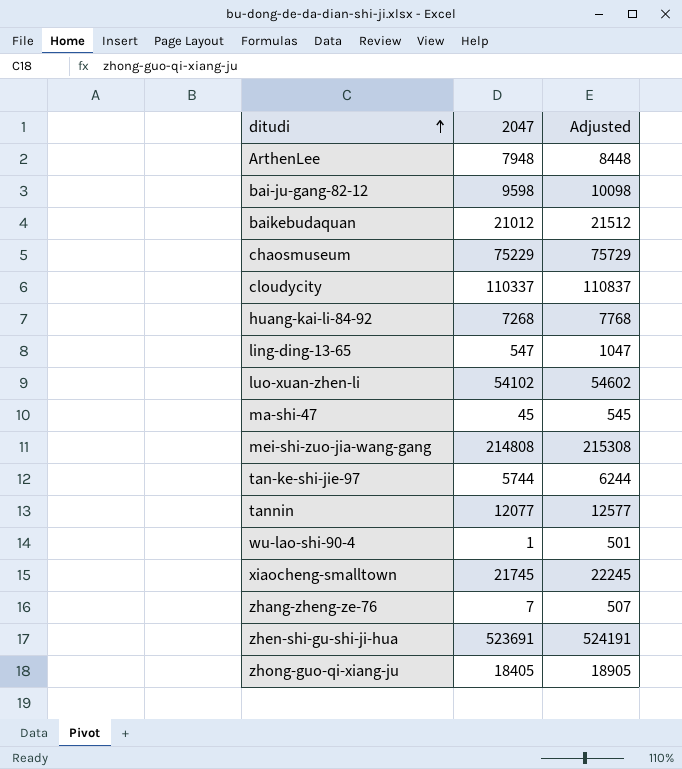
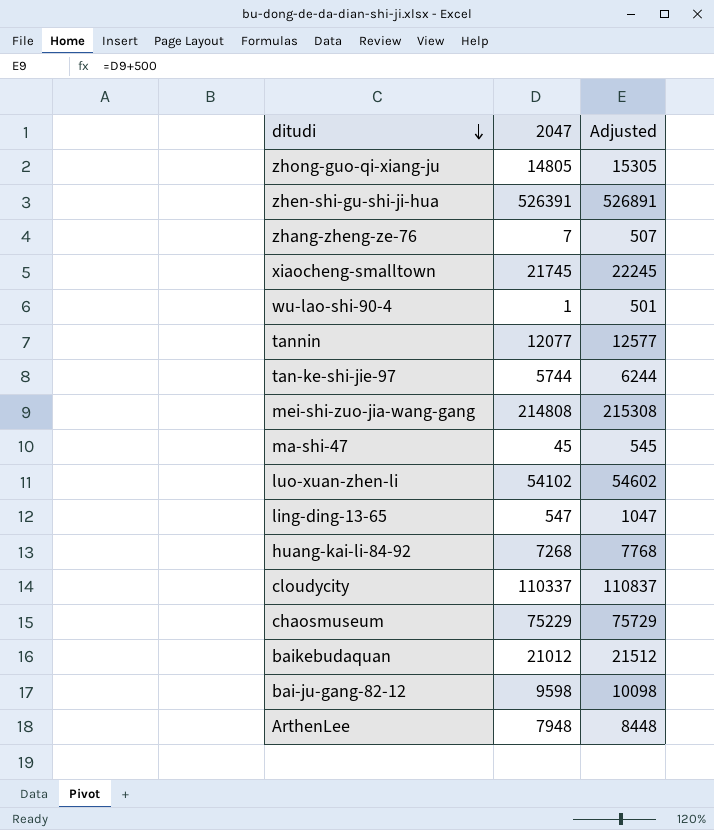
row order: ditudi ascending -> ditudi descending
zhong-guo-qi-xiang-ju | 2047: 18405 -> 14805
zhong-guo-qi-xiang-ju | Adjusted: 18905 -> 15305
zhen-shi-gu-shi-ji-hua | 2047: 523691 -> 526391
zhen-shi-gu-shi-ji-hua | Adjusted: 524191 -> 526891

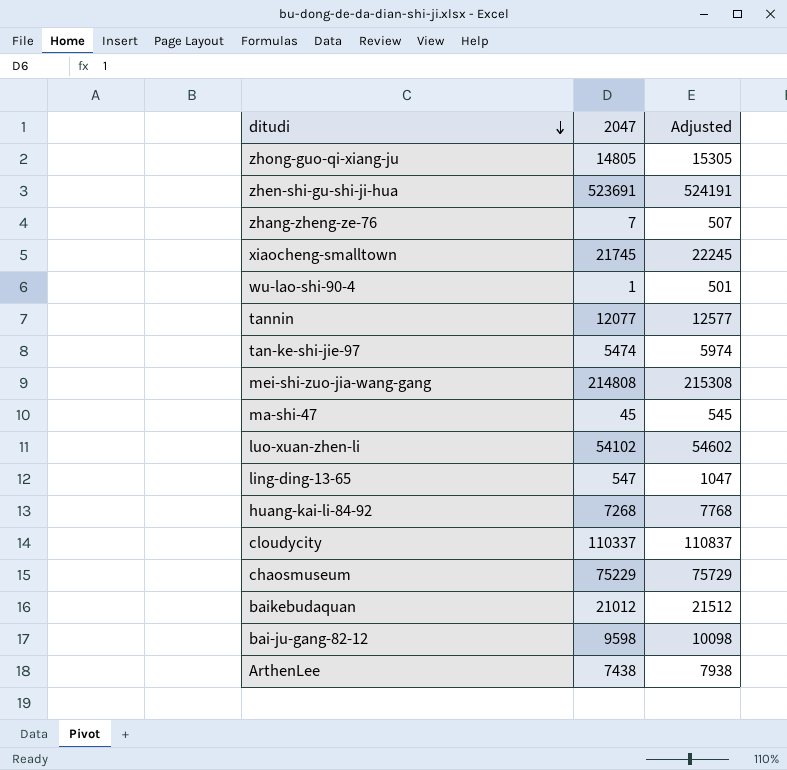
zhen-shi-gu-shi-ji-hua | 2047: 526391 -> 523691
zhen-shi-gu-shi-ji-hua | Adjusted: 526891 -> 524191
tan-ke-shi-jie-97 | 2047: 5744 -> 5474
tan-ke-shi-jie-97 | Adjusted: 6244 -> 5974
ArthenLee | 2047: 7948 -> 7438
ArthenLee | Adjusted: 8448 -> 7938

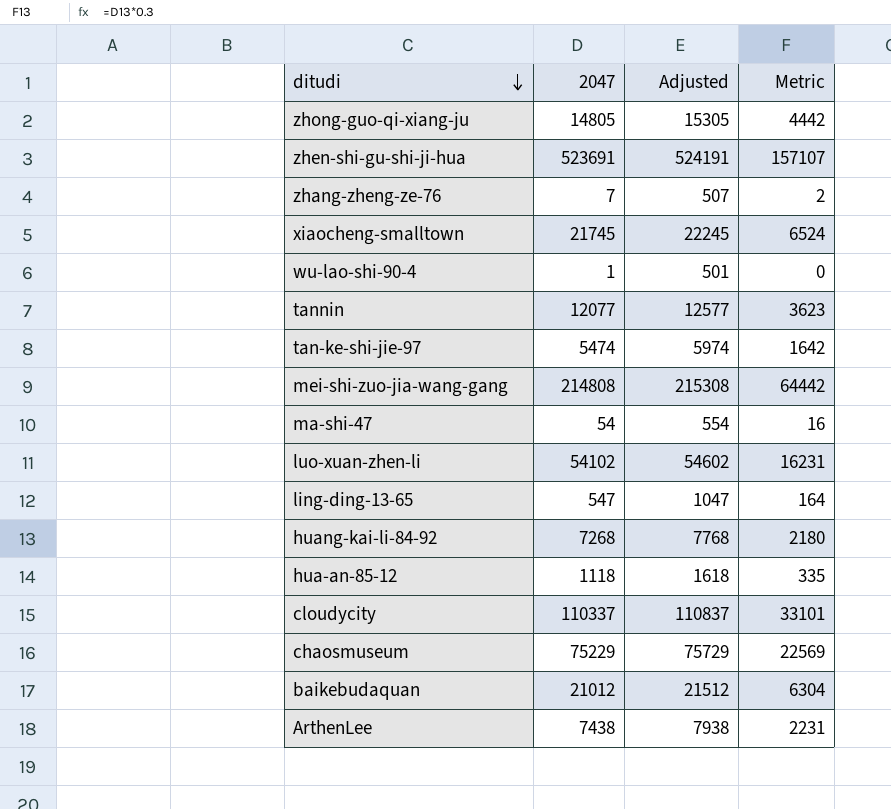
column Metric | formula: none -> [2047] * 0.3
row bai-ju-gang-82-12: 9598 | 10098 -> none
ma-shi-47 | 2047: 45 -> 54
ma-shi-47 | Adjusted: 545 -> 554
row hua-an-85-12: none -> 1118 | 1618 | 335

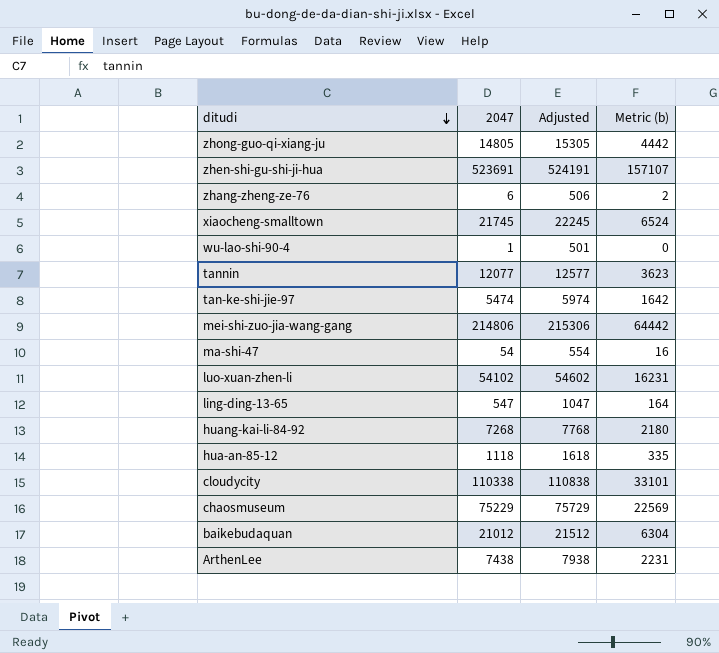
column name: Metric -> Metric (b)
zhang-zheng-ze-76 | 2047: 7 -> 6
zhang-zheng-ze-76 | Adjusted: 507 -> 506
mei-shi-zuo-jia-wang-gang | 2047: 214808 -> 214806
mei-shi-zuo-jia-wang-gang | Adjusted: 215308 -> 215306
cloudycity | 2047: 110337 -> 110338
cloudycity | Adjusted: 110837 -> 110838

